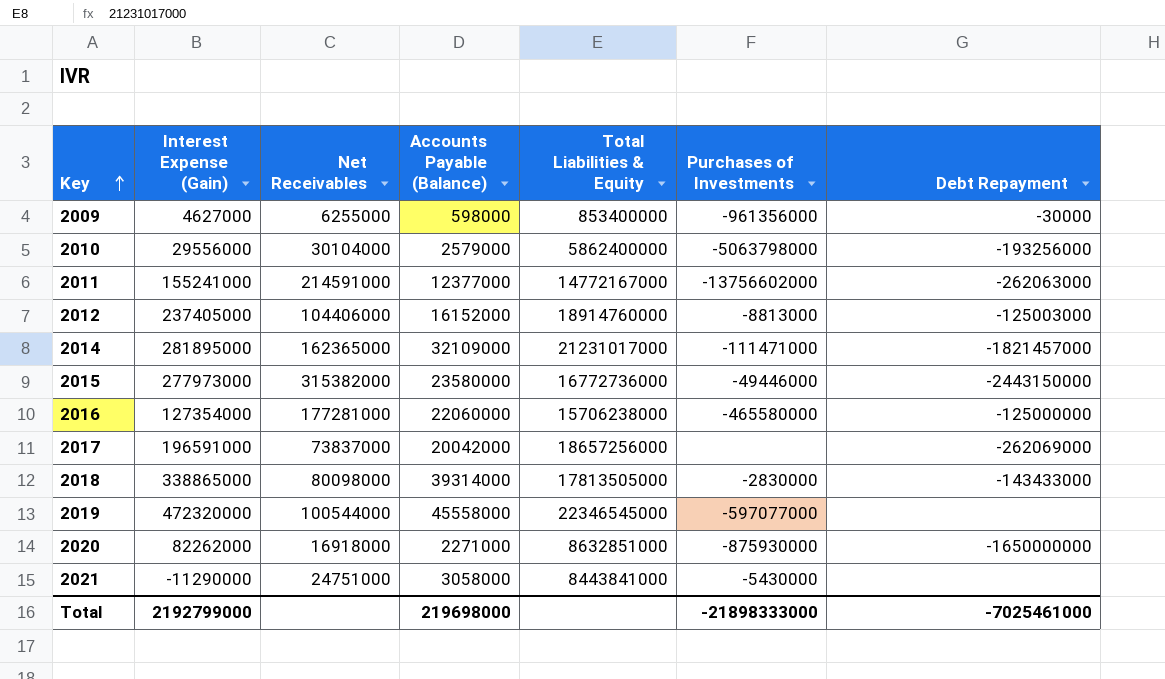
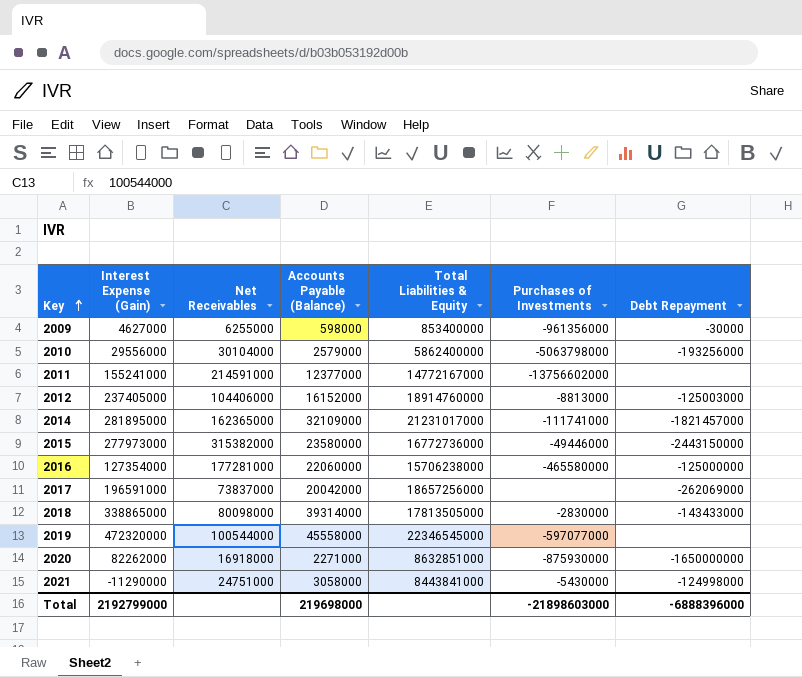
2011 | Debt Repayment: -262063000 -> none
2014 | Purchases of Investments: -111471000 -> -111741000
2021 | Debt Repayment: none -> -124998000
Total | Purchases of Investments: -21898333000 -> -21898603000
Total | Debt Repayment: -7025461000 -> -6888396000

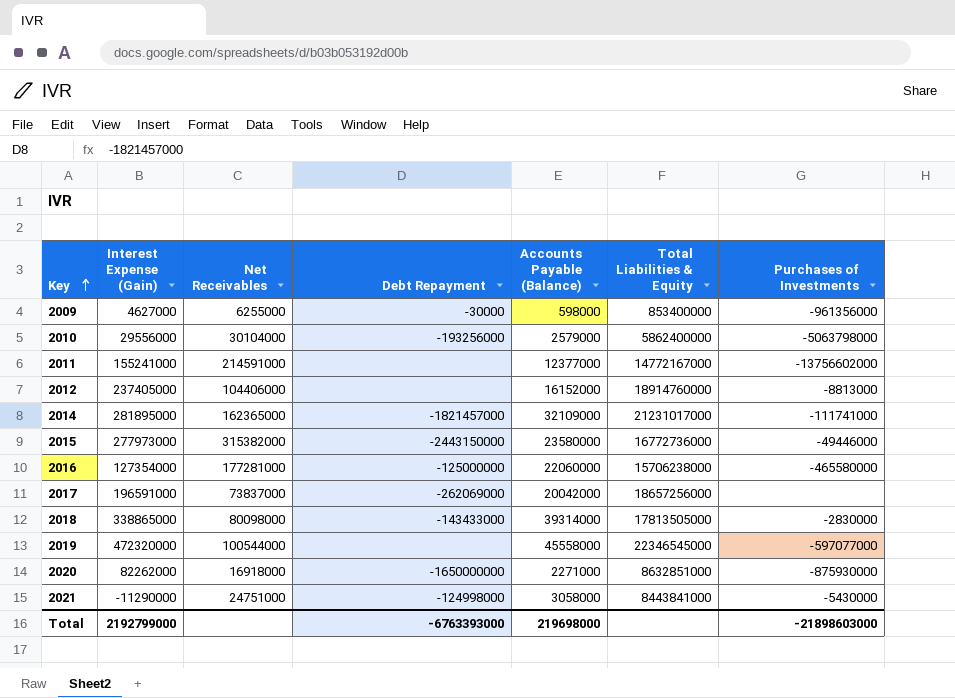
column Debt Repayment | position: 7 -> 4
2012 | Debt Repayment: -125003000 -> none
Total | Debt Repayment: -6888396000 -> -6763393000

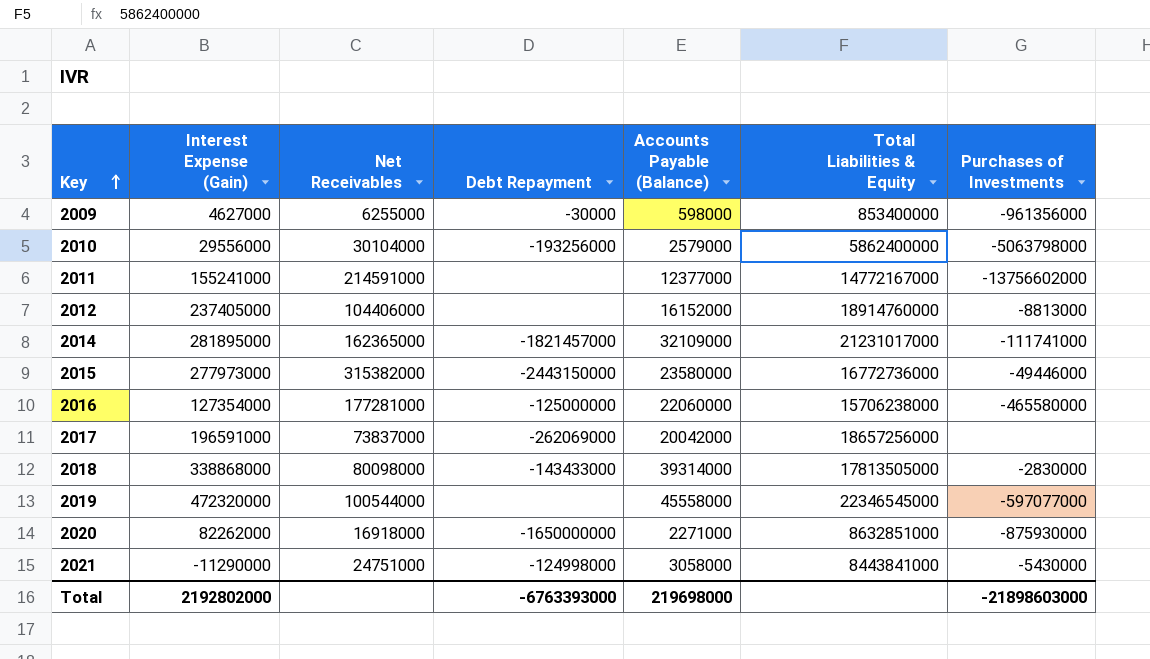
2018 | Interest Expense (Gain): 338865000 -> 338868000
Total | Interest Expense (Gain): 2192799000 -> 2192802000

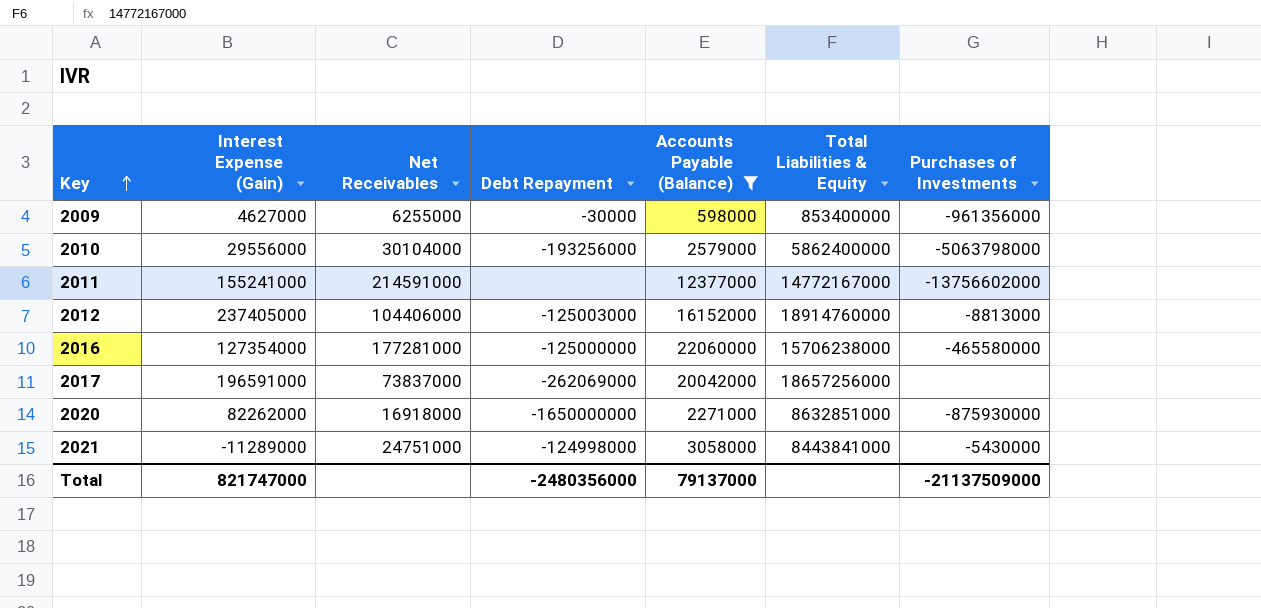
filter: none -> Accounts Payable (Balance) <= 22060000
2012 | Debt Repayment: none -> -125003000
2021 | Interest Expense (Gain): -11290000 -> -11289000
Total | Interest Expense (Gain): 2192802000 -> 821747000
Total | Debt Repayment: -6763393000 -> -2480356000
Total | Accounts Payable (Balance): 219698000 -> 79137000
Total | Purchases of Investments: -21898603000 -> -21137509000

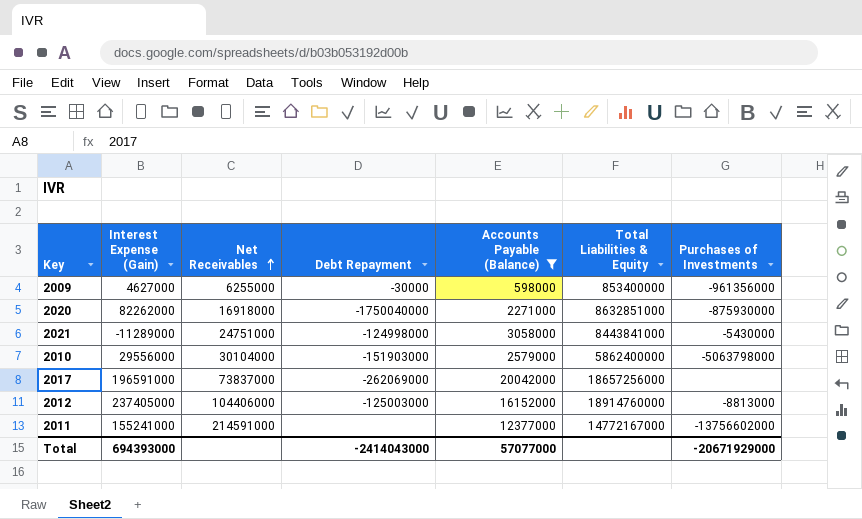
row order: Key ascending -> Net Receivables ascending
row 2016: 127354000 | 177281000 | -125000000 | 22060000 | 15706238000 | -465580000 -> none
2020 | Debt Repayment: -1650000000 -> -1750040000
2010 | Debt Repayment: -193256000 -> -151903000
Total | Interest Expense (Gain): 821747000 -> 694393000
Total | Debt Repayment: -2480356000 -> -2414043000
Total | Accounts Payable (Balance): 79137000 -> 57077000
Total | Purchases of Investments: -21137509000 -> -20671929000

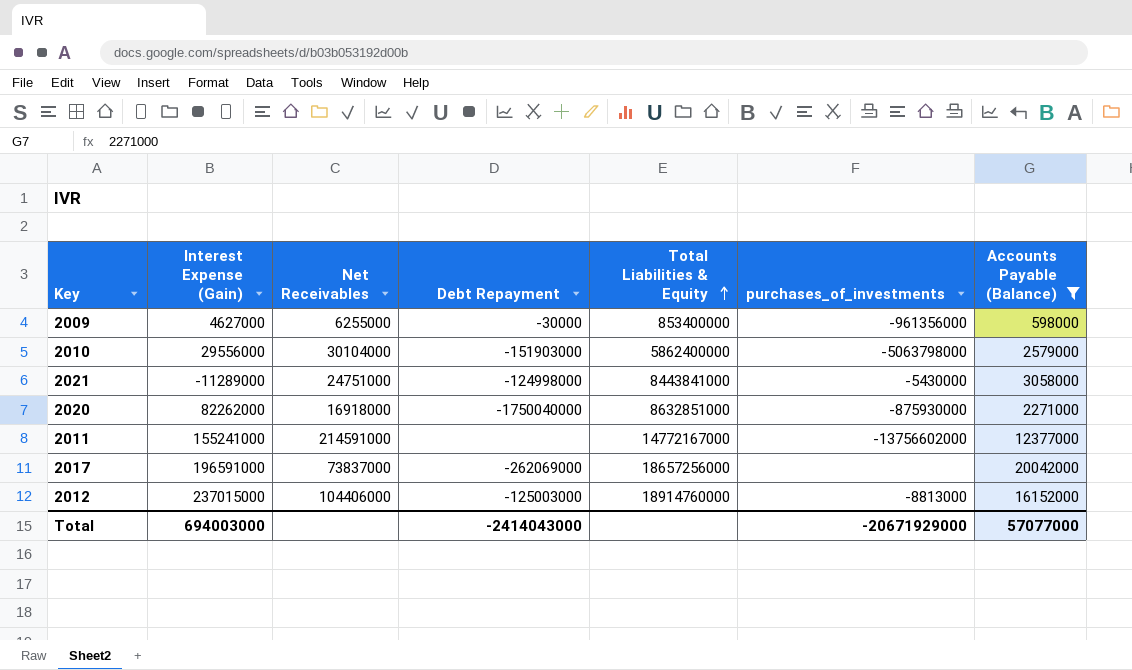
row order: Net Receivables ascending -> Total Liabilities & Equity ascending
column name: Purchases of Investments -> purchases_of_investments
column Accounts Payable (Balance) | position: 5 -> 7
2012 | Interest Expense (Gain): 237405000 -> 237015000
Total | Interest Expense (Gain): 694393000 -> 694003000

